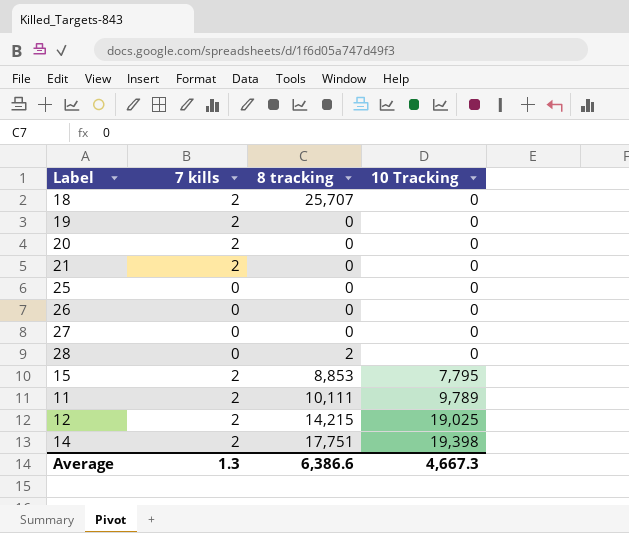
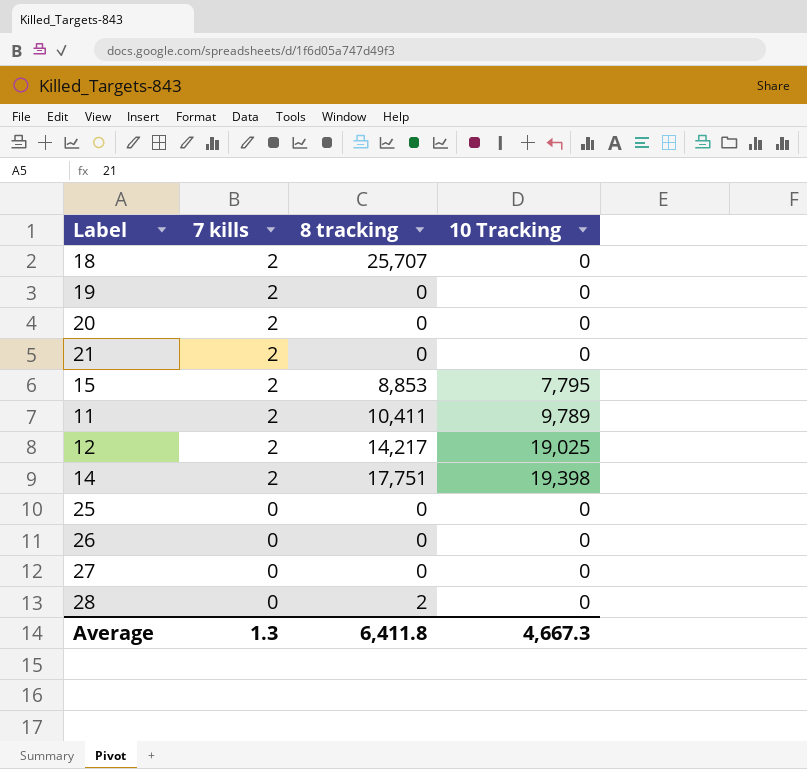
row order: 10 Tracking ascending -> 7 kills descending
11 | 8 tracking: 10,111 -> 10,411
12 | 8 tracking: 14,215 -> 14,217
Average | 8 tracking: 6,386.6 -> 6,411.8

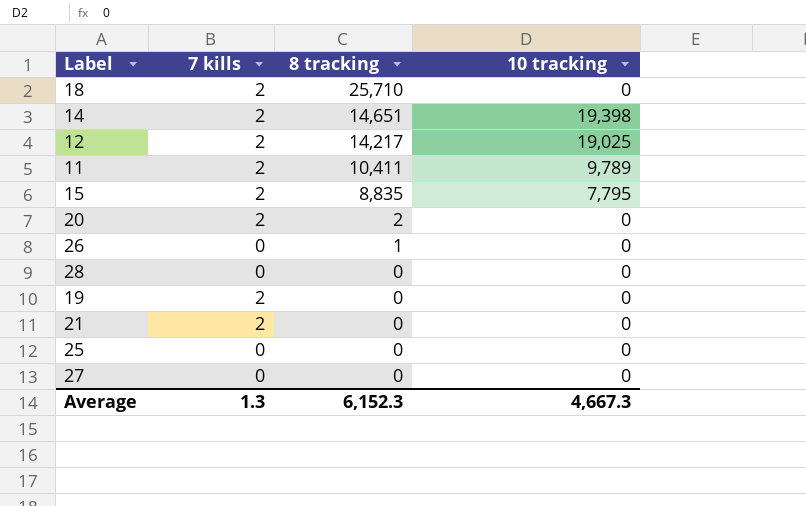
row order: 7 kills descending -> 8 tracking descending
column name: 10 Tracking -> 10 tracking
18 | 8 tracking: 25,707 -> 25,710
14 | 8 tracking: 17,751 -> 14,651
15 | 8 tracking: 8,853 -> 8,835
20 | 8 tracking: 0 -> 2
26 | 8 tracking: 0 -> 1
28 | 8 tracking: 2 -> 0
Average | 8 tracking: 6,411.8 -> 6,152.3

